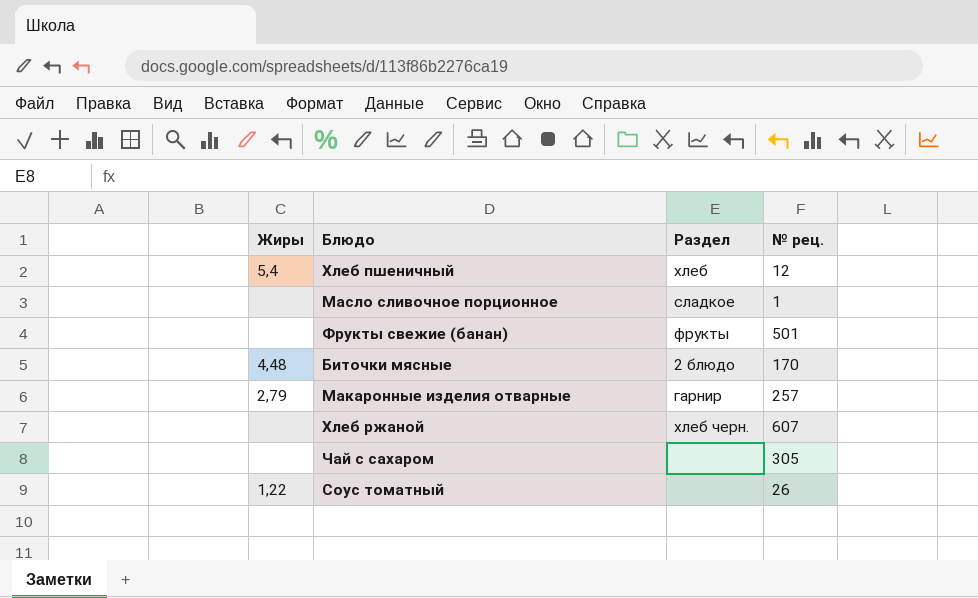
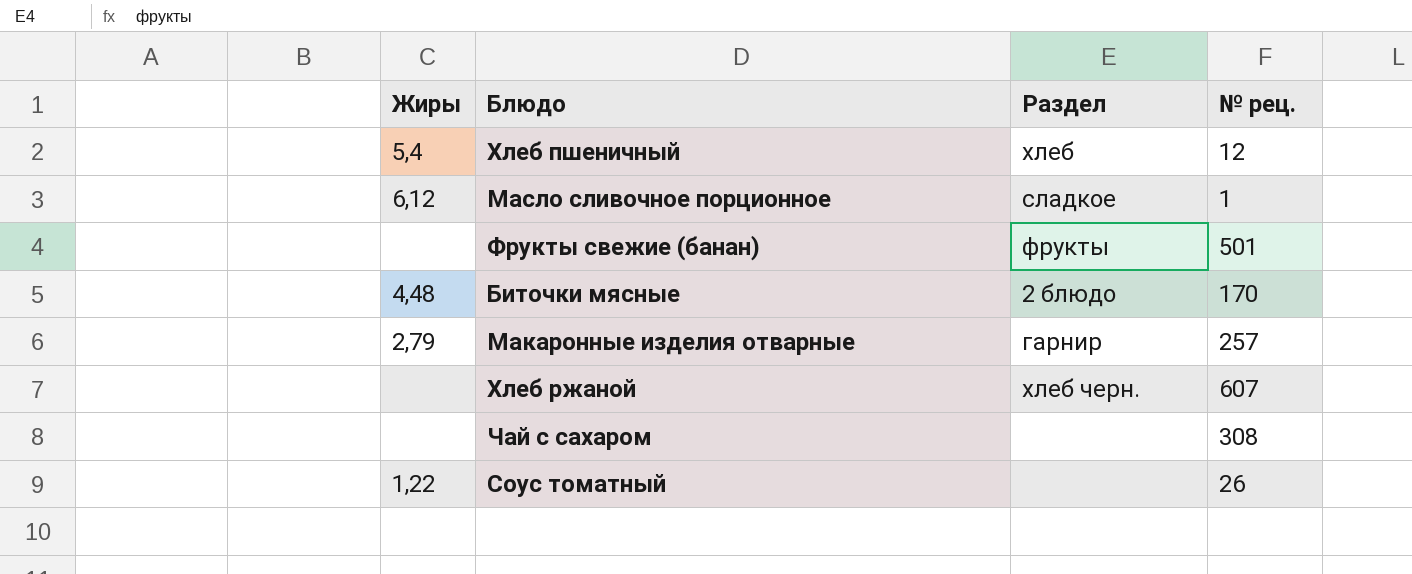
Масло сливочное порционное | Жиры: none -> 6,12
Чай с сахаром | № рец.: 305 -> 308

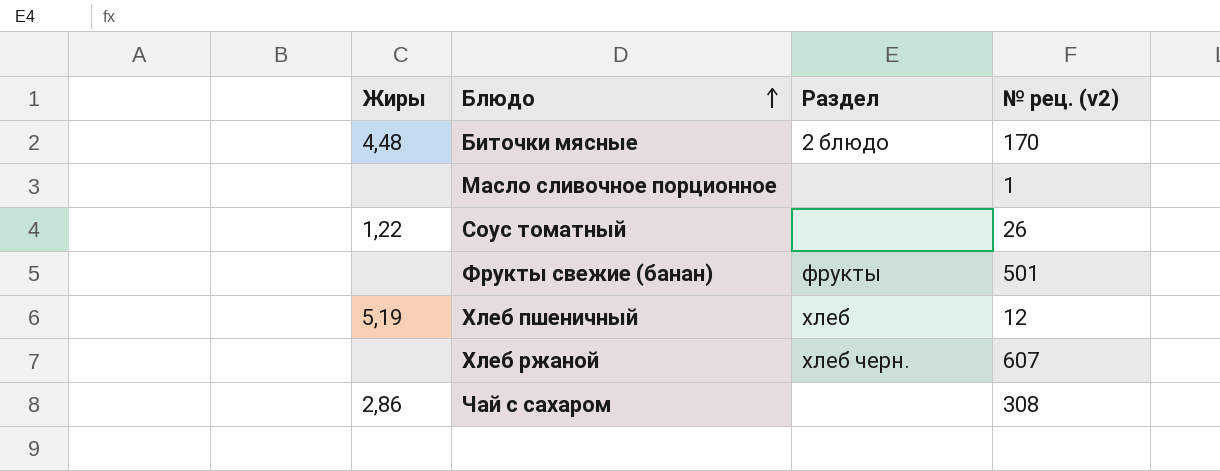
row order: none -> Блюдо ascending
column name: № рец. -> № рец. (v2)
row Макаронные изделия отварные: 2,79 | гарнир | 257 -> none
Масло сливочное порционное | Жиры: 6,12 -> none
Масло сливочное порционное | Раздел: сладкое -> none
Хлеб пшеничный | Жиры: 5,4 -> 5,19
Чай с сахаром | Жиры: none -> 2,86

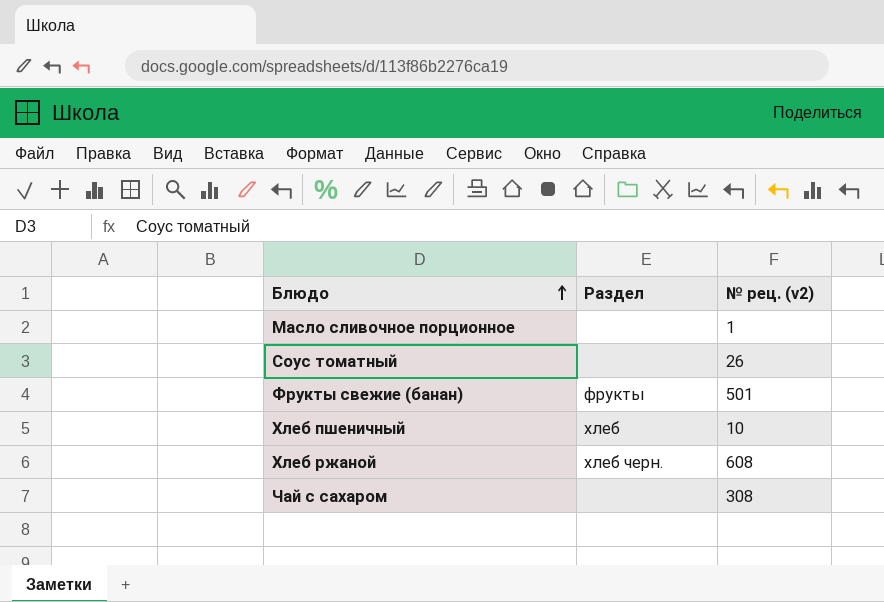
column Жиры | position: 1 -> none
row Биточки мясные: 4,48 | 2 блюдо | 170 -> none
Хлеб пшеничный | № рец. (v2): 12 -> 10
Хлеб ржаной | № рец. (v2): 607 -> 608

